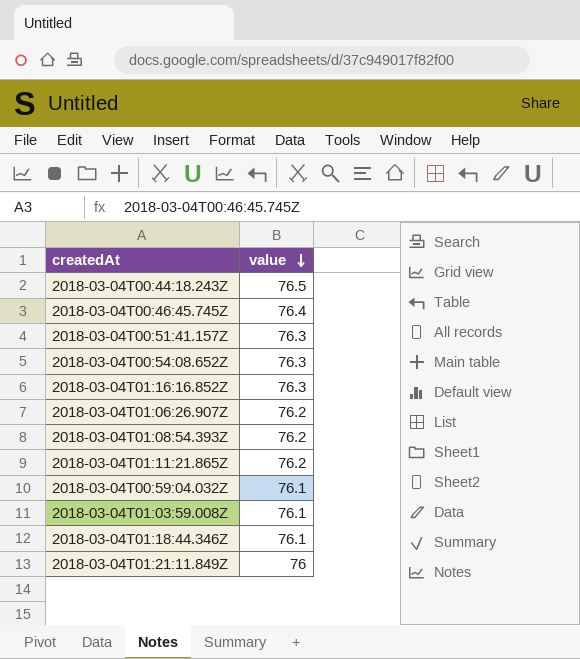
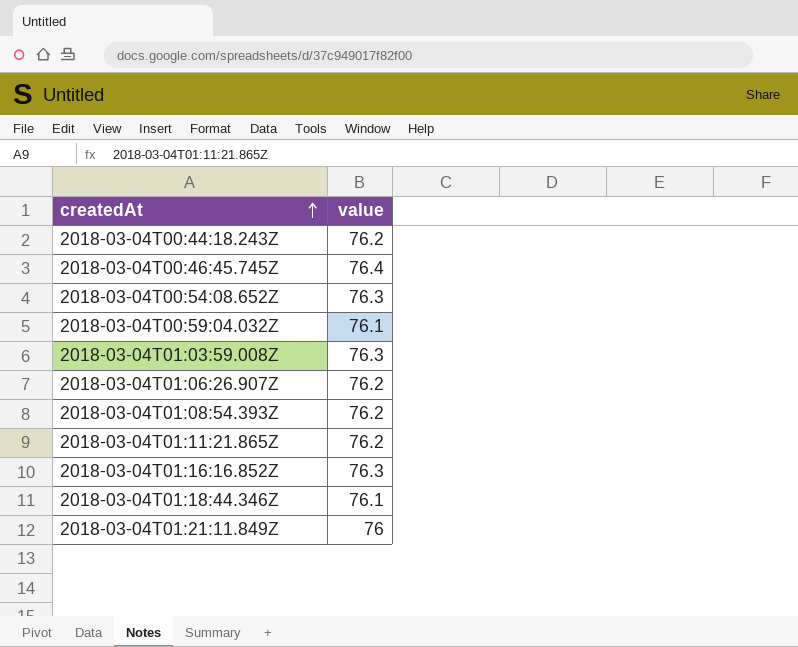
row order: value descending -> createdAt ascending
row 2018-03-04T00:51:41.157Z: 76.3 -> none
2018-03-04T00:44:18.243Z | value: 76.5 -> 76.2
2018-03-04T01:03:59.008Z | value: 76.1 -> 76.3

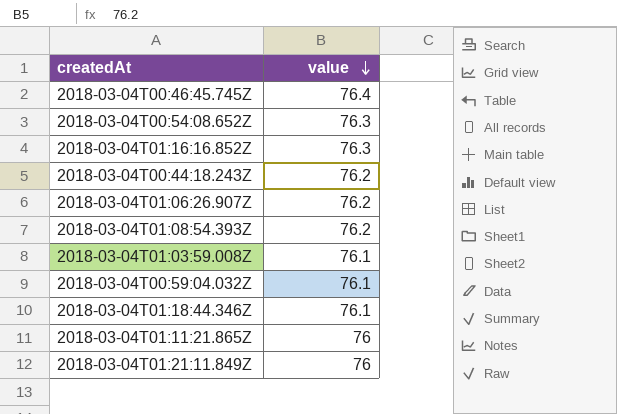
row order: createdAt ascending -> value descending
2018-03-04T01:03:59.008Z | value: 76.3 -> 76.1
2018-03-04T01:11:21.865Z | value: 76.2 -> 76

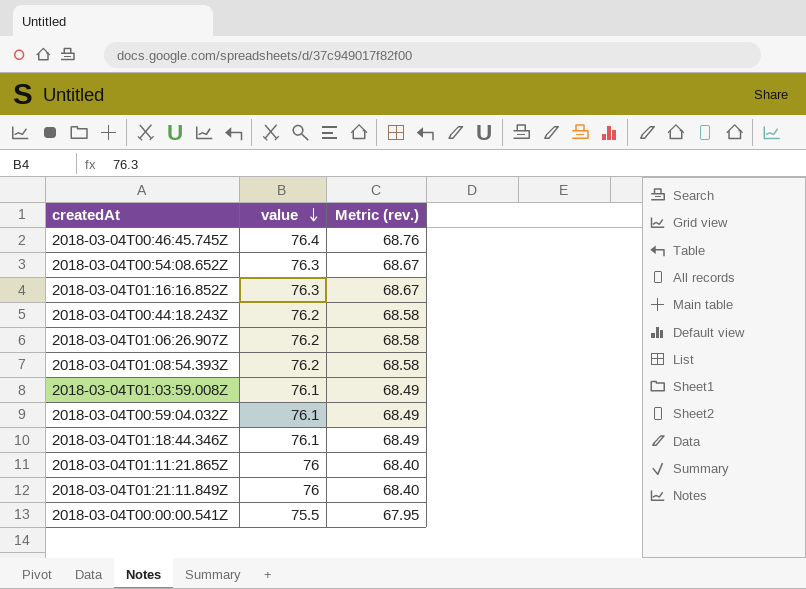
column Metric (rev.) | formula: none -> [value] * 0.9
row 2018-03-04T00:00:00.541Z: none -> 75.5 | 67.95

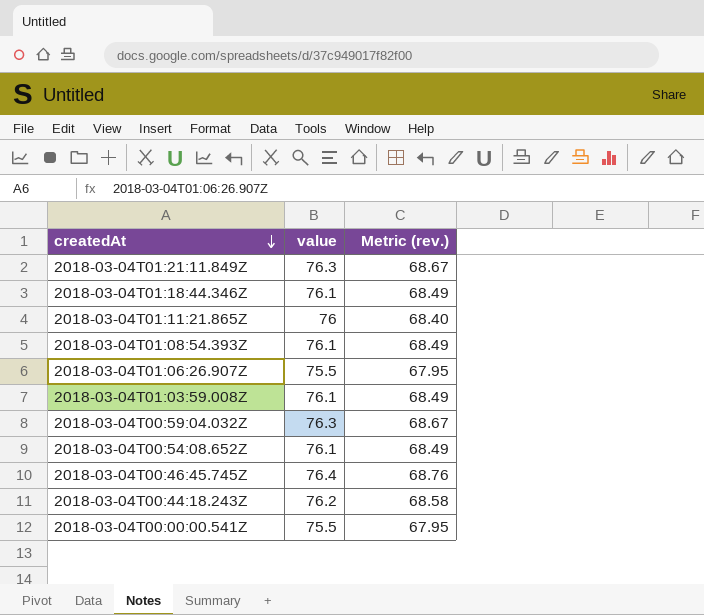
row order: value descending -> createdAt descending
row 2018-03-04T01:16:16.852Z: 76.3 | 68.67 -> none
2018-03-04T01:21:11.849Z | value: 76 -> 76.3
2018-03-04T01:21:11.849Z | Metric (rev.): 68.40 -> 68.67
2018-03-04T01:08:54.393Z | value: 76.2 -> 76.1
2018-03-04T01:08:54.393Z | Metric (rev.): 68.58 -> 68.49
2018-03-04T01:06:26.907Z | value: 76.2 -> 75.5
2018-03-04T01:06:26.907Z | Metric (rev.): 68.58 -> 67.95
2018-03-04T00:59:04.032Z | value: 76.1 -> 76.3
2018-03-04T00:59:04.032Z | Metric (rev.): 68.49 -> 68.67
2018-03-04T00:54:08.652Z | value: 76.3 -> 76.1
2018-03-04T00:54:08.652Z | Metric (rev.): 68.67 -> 68.49

